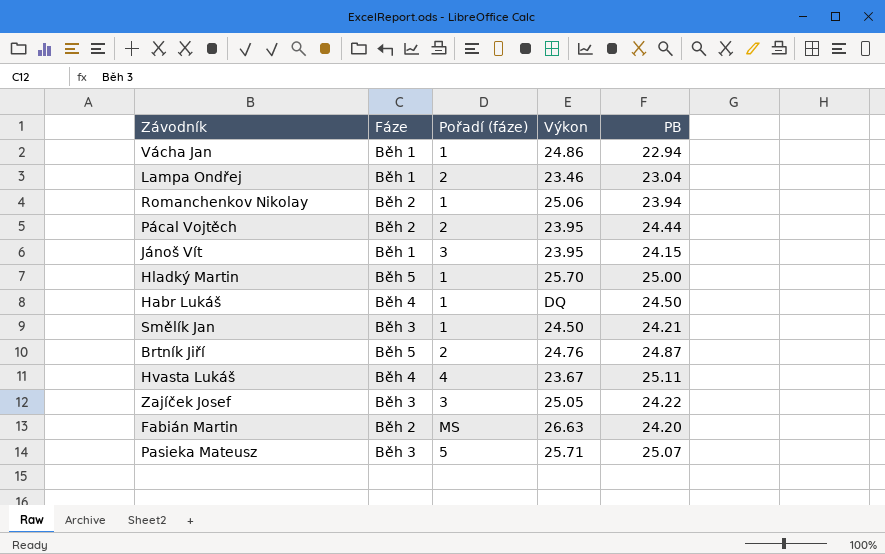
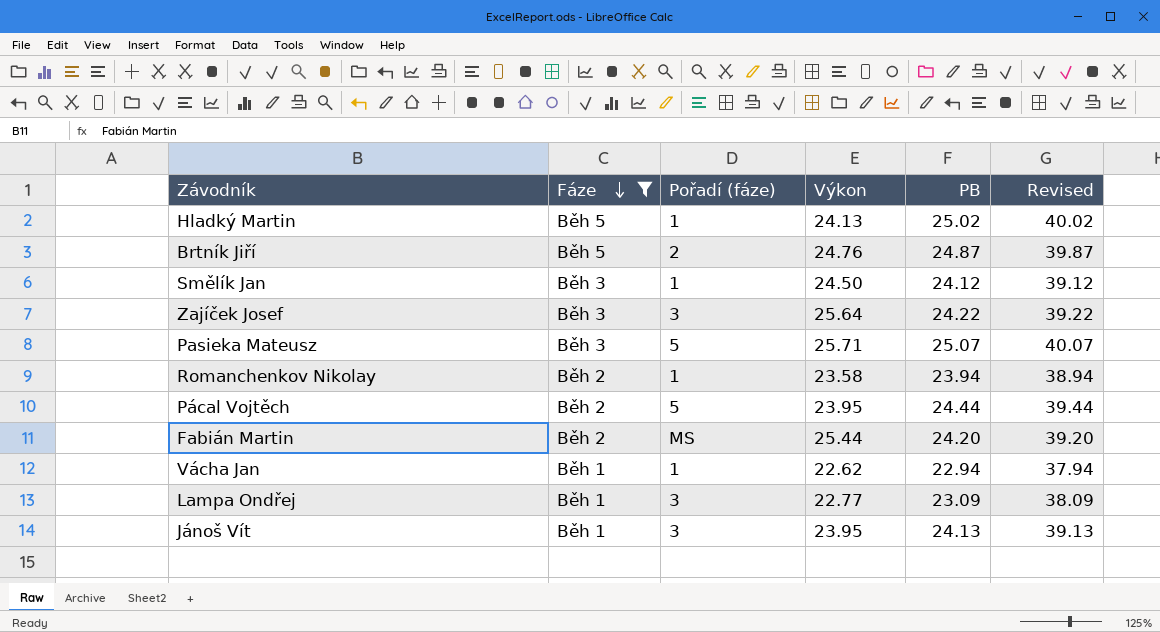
filter: none -> Fáze != Běh 4
row order: none -> Fáze descending
column Revised | formula: none -> [PB] + 15
Hladký Martin | Výkon: 25.70 -> 24.13
Hladký Martin | PB: 25.00 -> 25.02
Smělík Jan | PB: 24.21 -> 24.12
Zajíček Josef | Výkon: 25.05 -> 25.64
Romanchenkov Nikolay | Výkon: 25.06 -> 23.58
Pácal Vojtěch | Pořadí (fáze): 2 -> 5
Fabián Martin | Výkon: 26.63 -> 25.44
Vácha Jan | Výkon: 24.86 -> 22.62
Lampa Ondřej | Pořadí (fáze): 2 -> 3
Lampa Ondřej | Výkon: 23.46 -> 22.77
Lampa Ondřej | PB: 23.04 -> 23.09
Jánoš Vít | PB: 24.15 -> 24.13

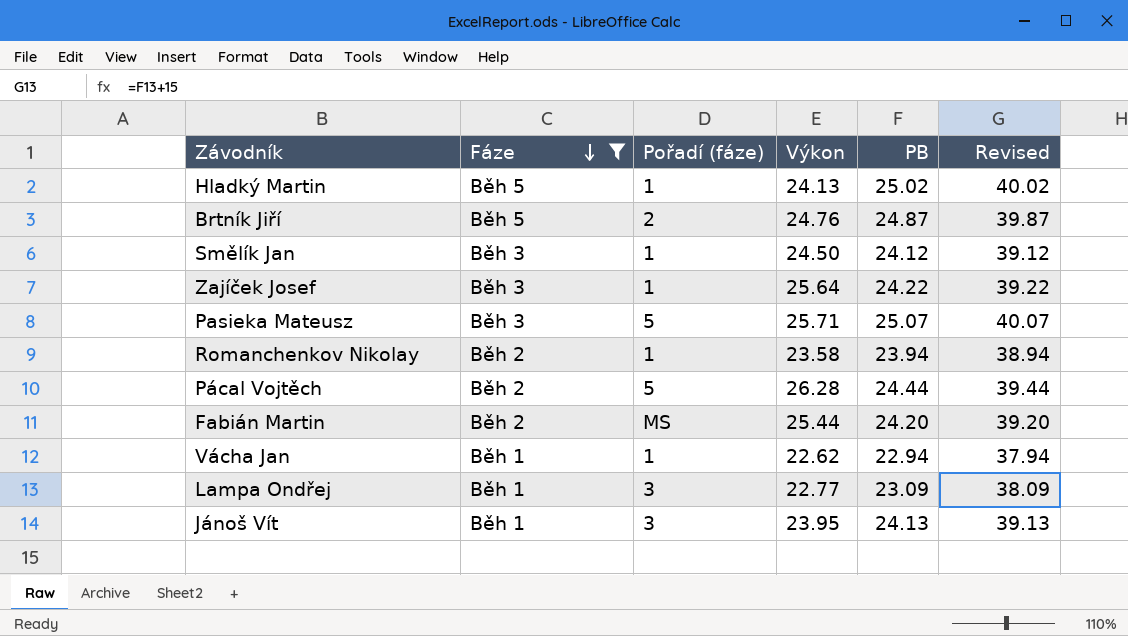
Zajíček Josef | Pořadí (fáze): 3 -> 1
Pácal Vojtěch | Výkon: 23.95 -> 26.28

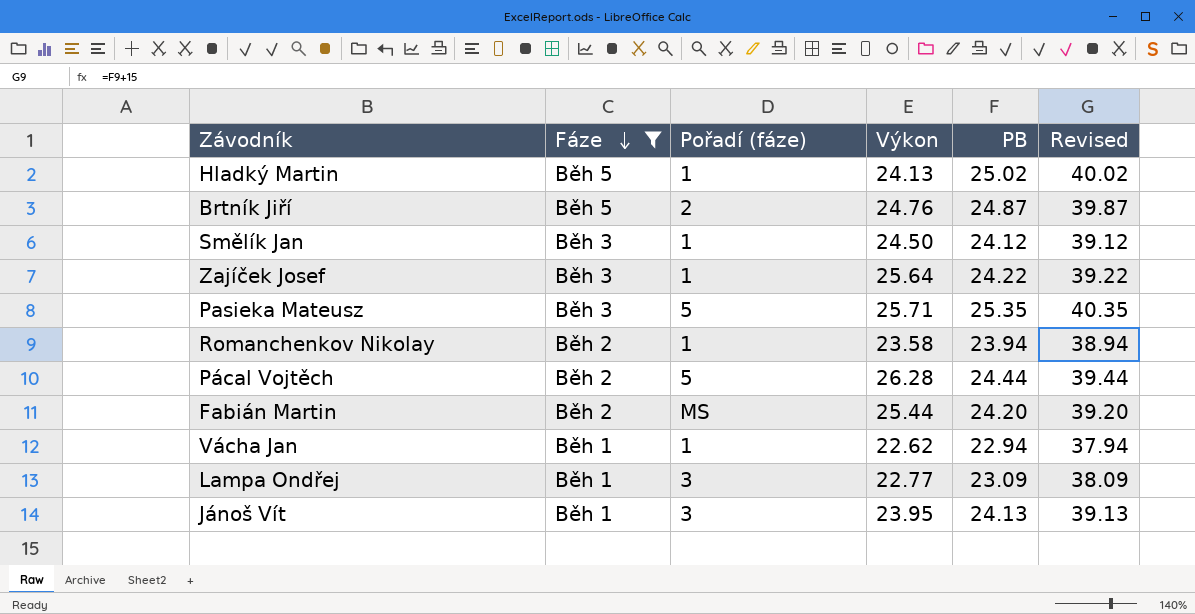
Pasieka Mateusz | PB: 25.07 -> 25.35
Pasieka Mateusz | Revised: 40.07 -> 40.35

